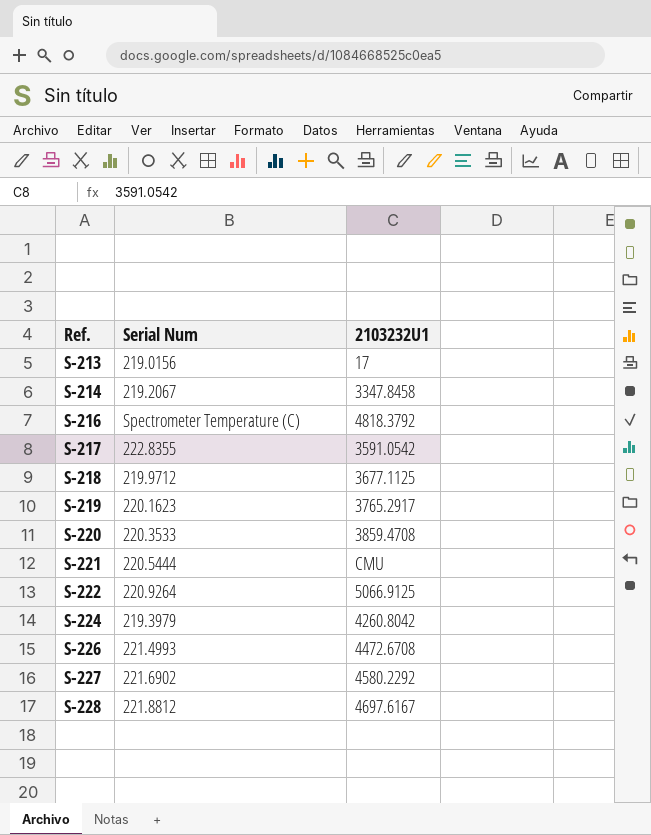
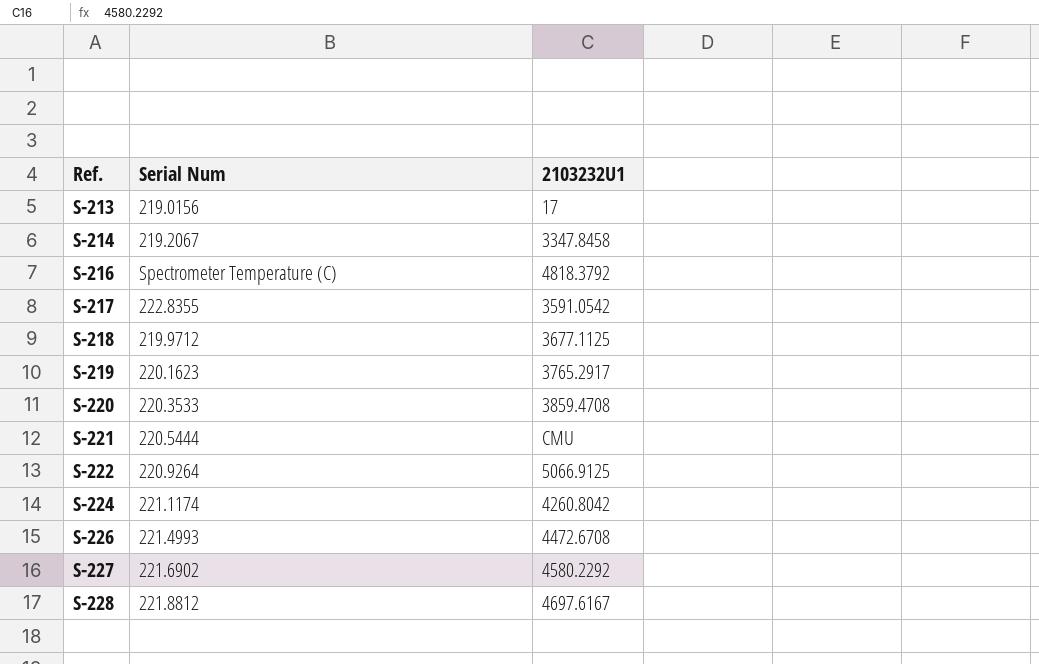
S-224 | Serial Num: 219.3979 -> 221.1174

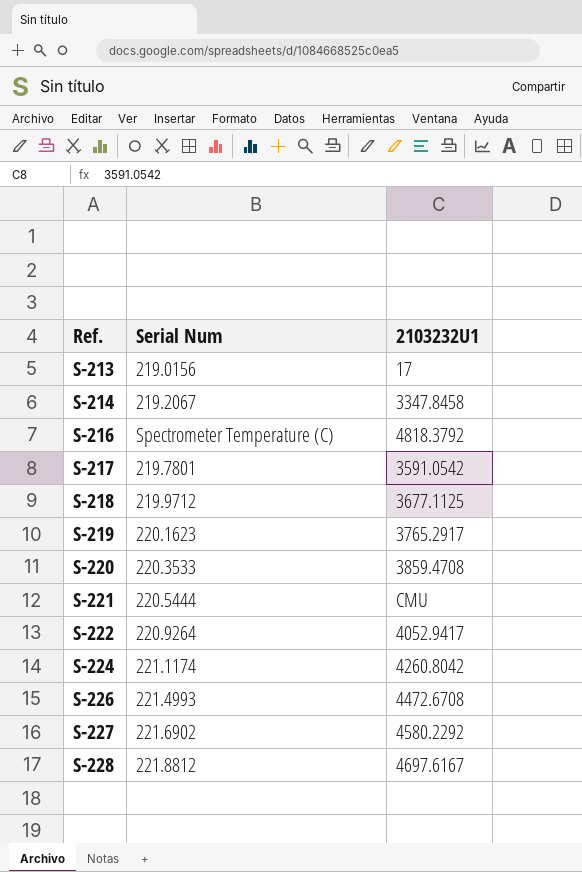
S-217 | Serial Num: 222.8355 -> 219.7801
S-222 | 2103232U1: 5066.9125 -> 4052.9417

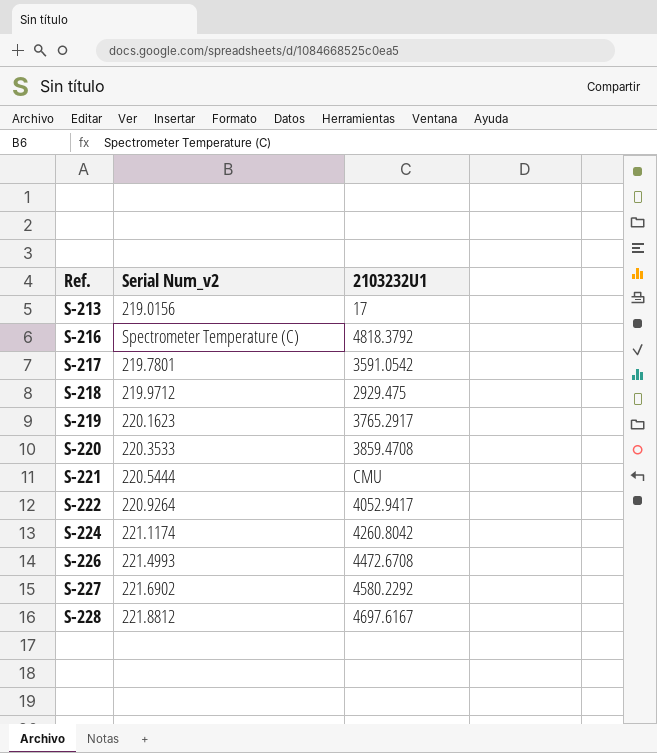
column name: Serial Num -> Serial Num_v2
row S-214: 219.2067 | 3347.8458 -> none
S-218 | 2103232U1: 3677.1125 -> 2929.475

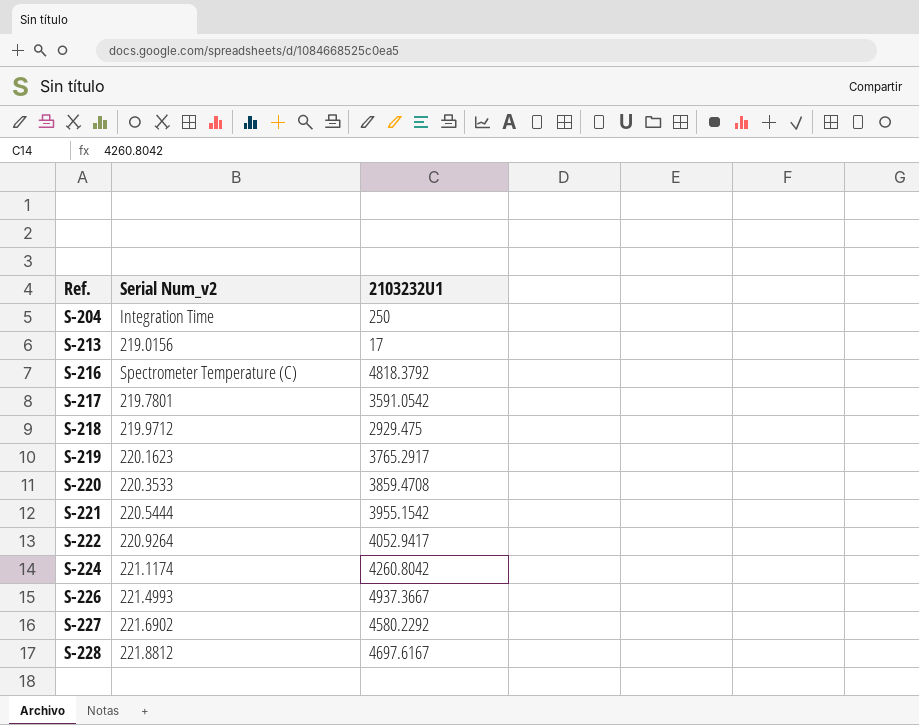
row S-204: none -> Integration Time | 250
S-221 | 2103232U1: CMU -> 3955.1542
S-226 | 2103232U1: 4472.6708 -> 4937.3667

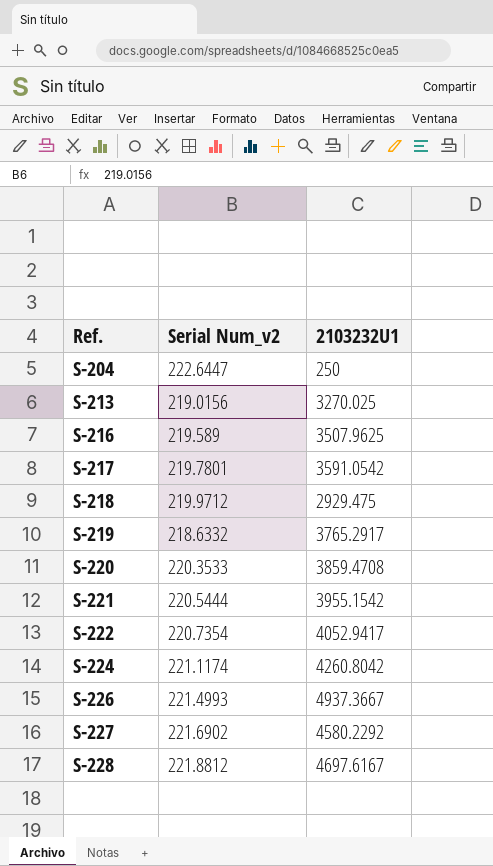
S-204 | Serial Num_v2: Integration Time -> 222.6447
S-213 | 2103232U1: 17 -> 3270.025
S-216 | Serial Num_v2: Spectrometer Temperature (C) -> 219.589
S-216 | 2103232U1: 4818.3792 -> 3507.9625
S-219 | Serial Num_v2: 220.1623 -> 218.6332
S-222 | Serial Num_v2: 220.9264 -> 220.7354

